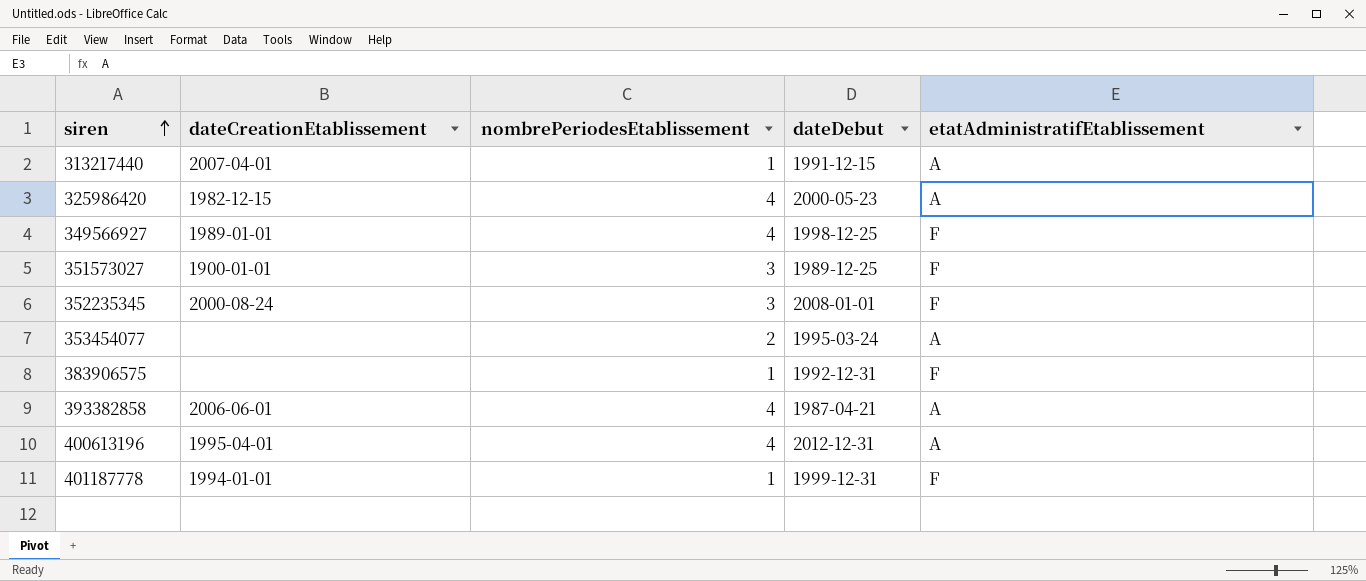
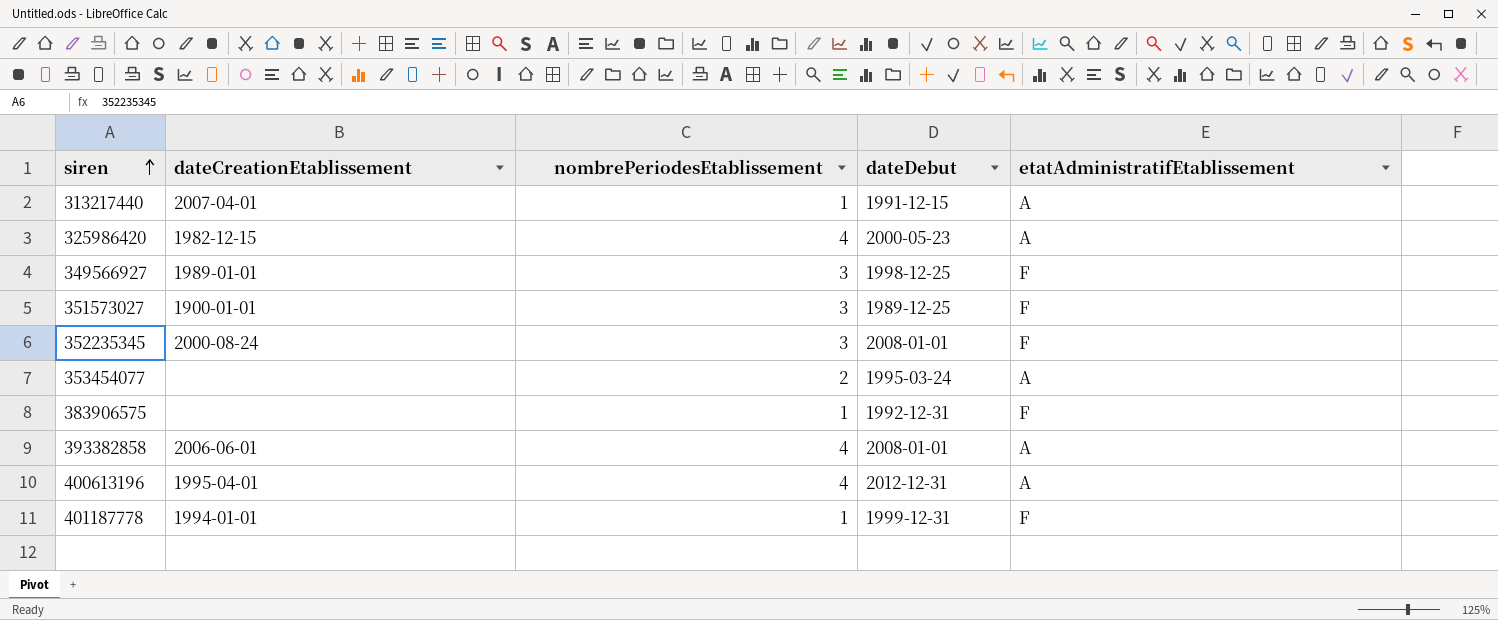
349566927 | nombrePeriodesEtablissement: 4 -> 3
393382858 | dateDebut: 1987-04-21 -> 2008-01-01

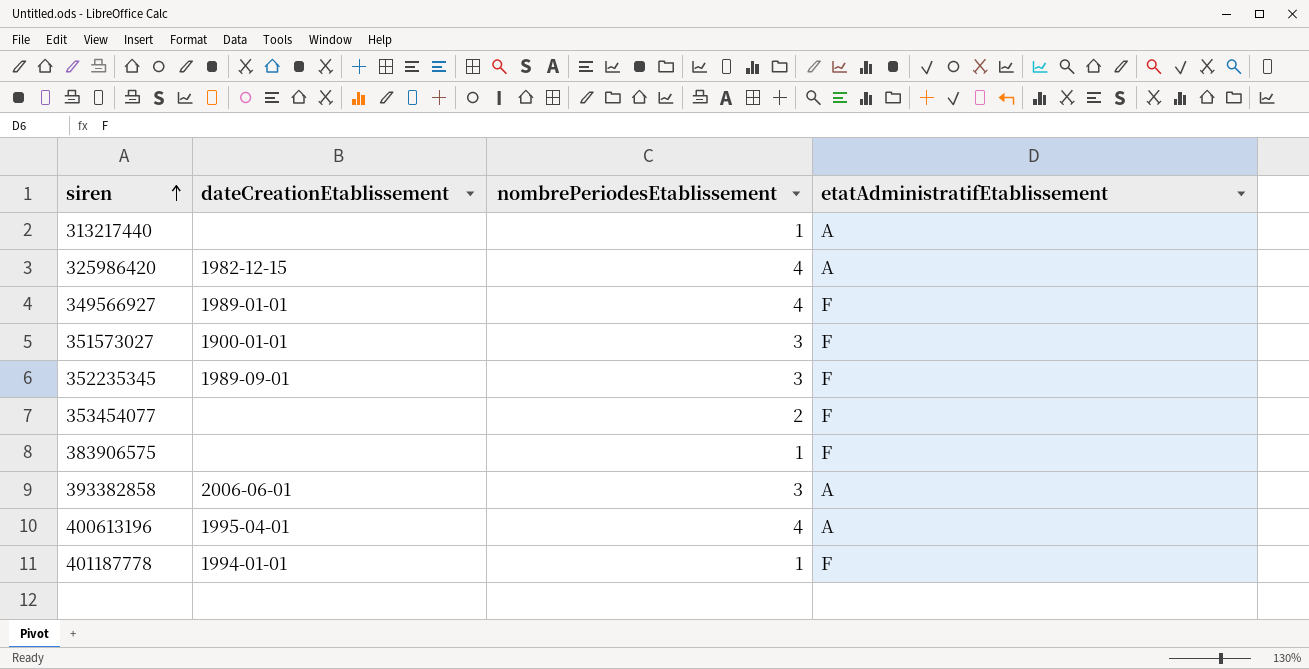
column dateDebut | position: 4 -> none
313217440 | dateCreationEtablissement: 2007-04-01 -> none
349566927 | nombrePeriodesEtablissement: 3 -> 4
352235345 | dateCreationEtablissement: 2000-08-24 -> 1989-09-01
353454077 | etatAdministratifEtablissement: A -> F
393382858 | nombrePeriodesEtablissement: 4 -> 3

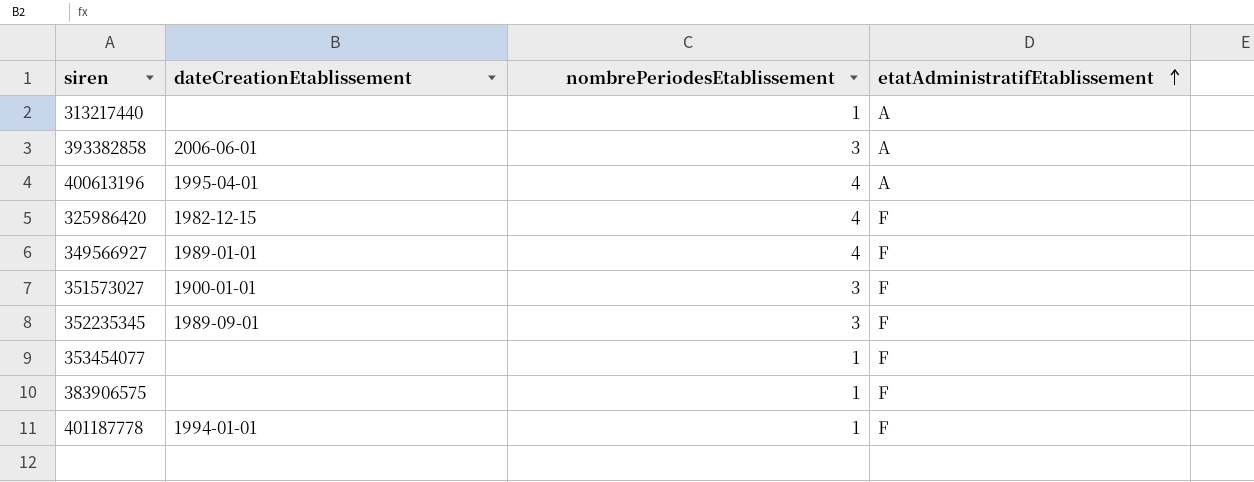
row order: siren ascending -> etatAdministratifEtablissement ascending
325986420 | etatAdministratifEtablissement: A -> F
353454077 | nombrePeriodesEtablissement: 2 -> 1

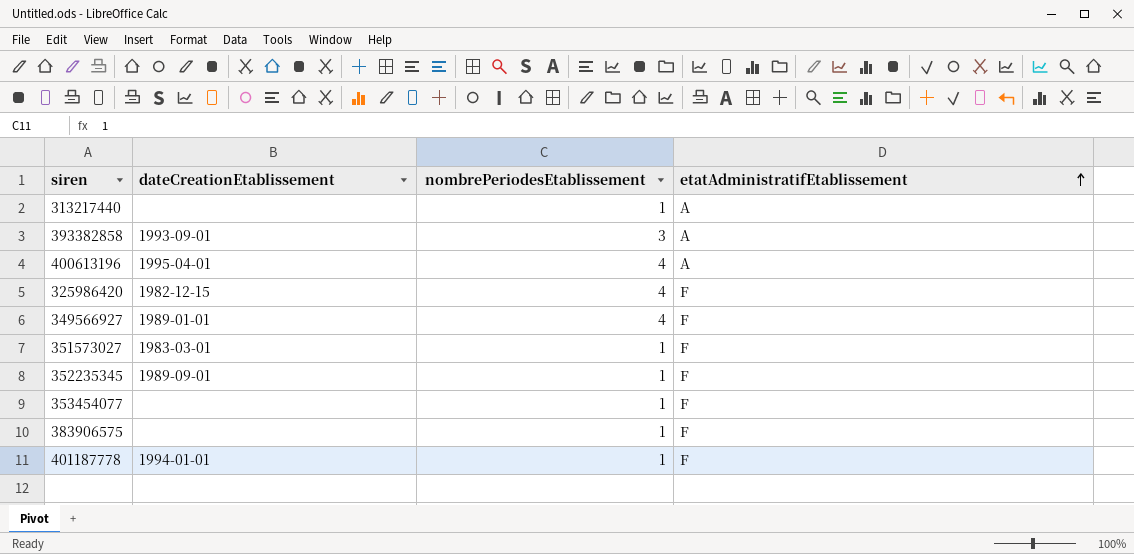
393382858 | dateCreationEtablissement: 2006-06-01 -> 1993-09-01
351573027 | dateCreationEtablissement: 1900-01-01 -> 1983-03-01
351573027 | nombrePeriodesEtablissement: 3 -> 1
352235345 | nombrePeriodesEtablissement: 3 -> 1

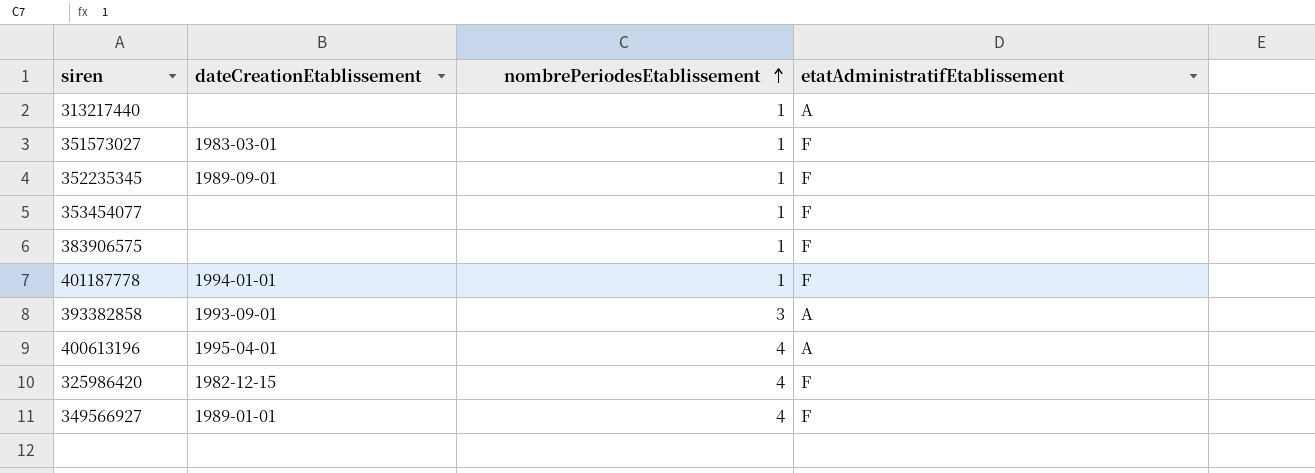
row order: etatAdministratifEtablissement ascending -> nombrePeriodesEtablissement ascending

